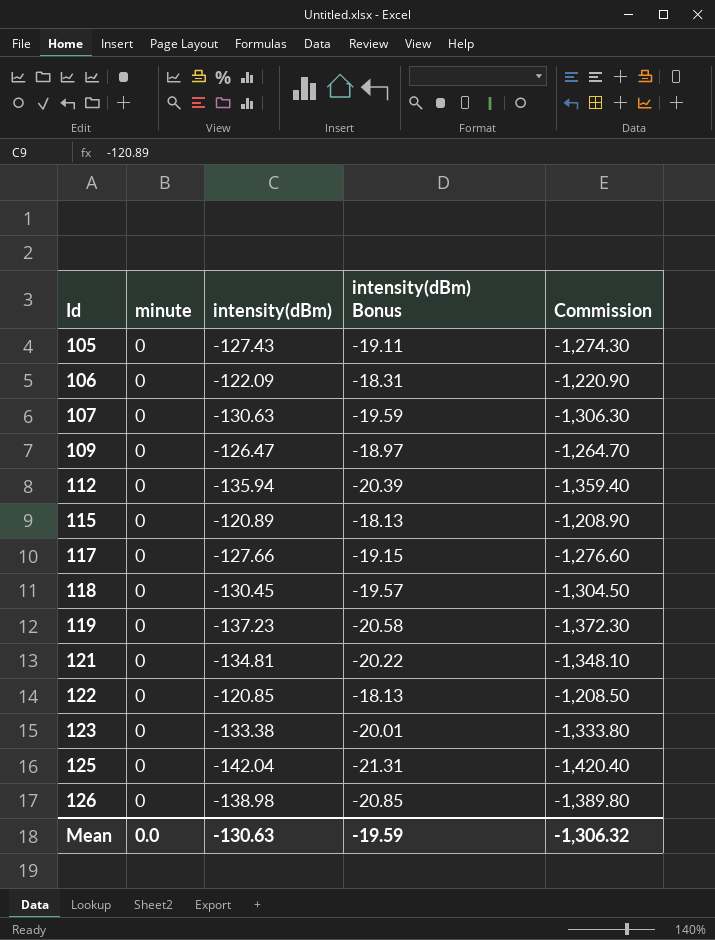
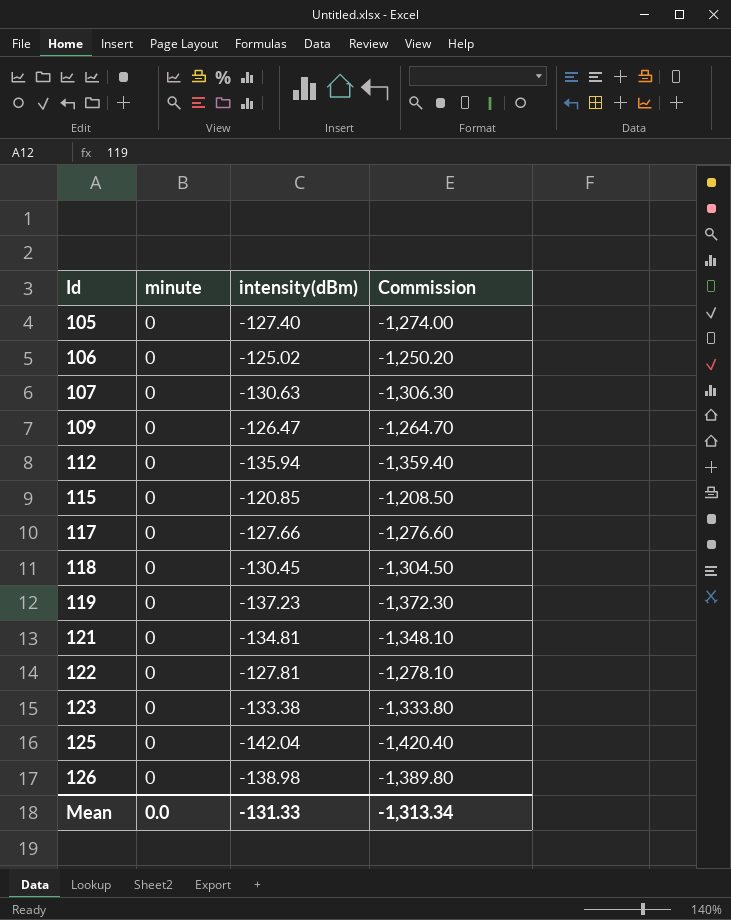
column intensity(dBm) Bonus | formula: [intensity(dBm)] * 0.15 -> none
105 | intensity(dBm): -127.43 -> -127.40
105 | Commission: -1,274.30 -> -1,274.00
106 | intensity(dBm): -122.09 -> -125.02
106 | Commission: -1,220.90 -> -1,250.20
115 | intensity(dBm): -120.89 -> -120.85
115 | Commission: -1,208.90 -> -1,208.50
122 | intensity(dBm): -120.85 -> -127.81
122 | Commission: -1,208.50 -> -1,278.10
Mean | intensity(dBm): -130.63 -> -131.33
Mean | Commission: -1,306.32 -> -1,313.34

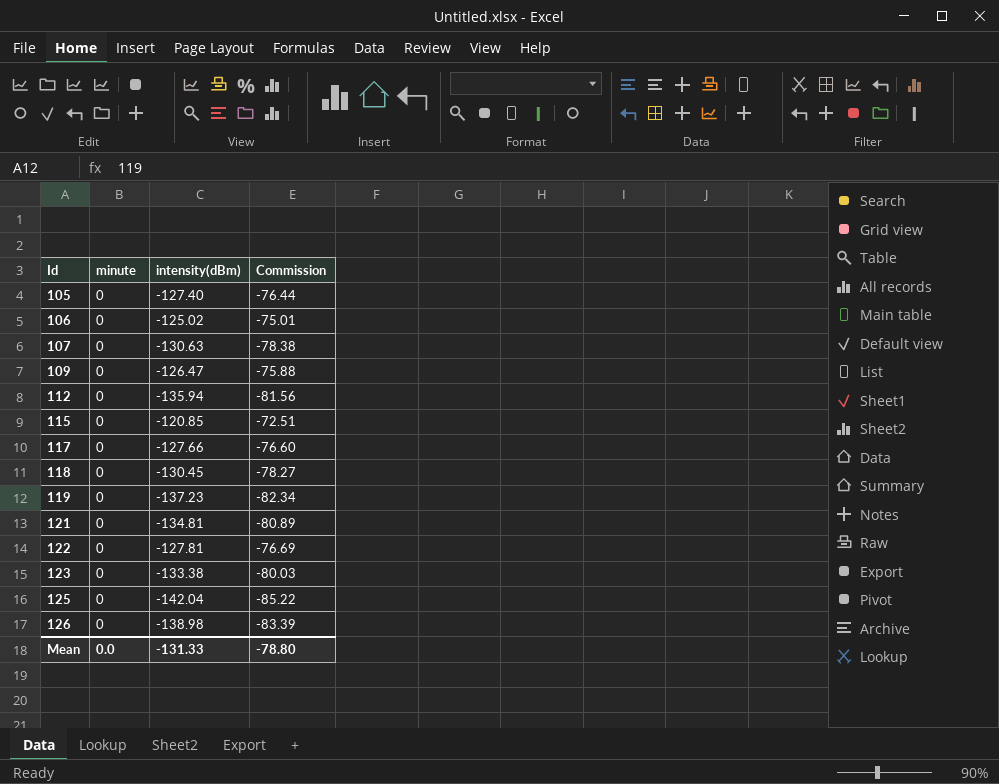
column Commission | formula: [intensity(dBm)] * 10 -> [intensity(dBm)] * 0.6
Mean | Commission: -1,313.34 -> -78.80

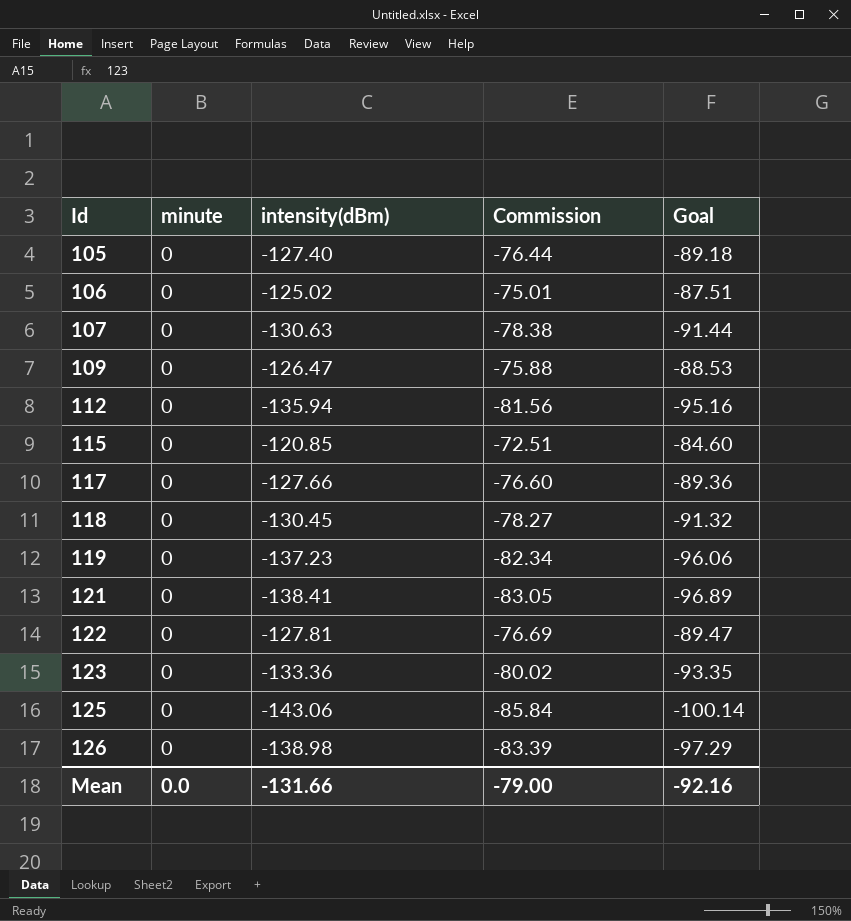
column Goal | formula: none -> [intensity(dBm)] * 0.7
121 | intensity(dBm): -134.81 -> -138.41
121 | Commission: -80.89 -> -83.05
123 | intensity(dBm): -133.38 -> -133.36
123 | Commission: -80.03 -> -80.02
125 | intensity(dBm): -142.04 -> -143.06
125 | Commission: -85.22 -> -85.84
Mean | intensity(dBm): -131.33 -> -131.66
Mean | Commission: -78.80 -> -79.00

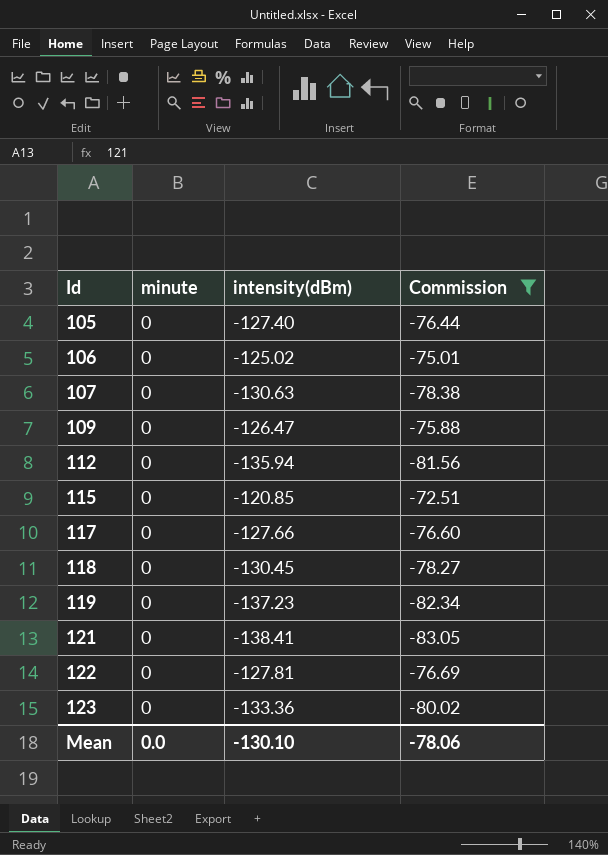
filter: none -> Commission >= -83.05
column Goal | formula: [intensity(dBm)] * 0.7 -> none
Mean | intensity(dBm): -131.66 -> -130.10
Mean | Commission: -79.00 -> -78.06

